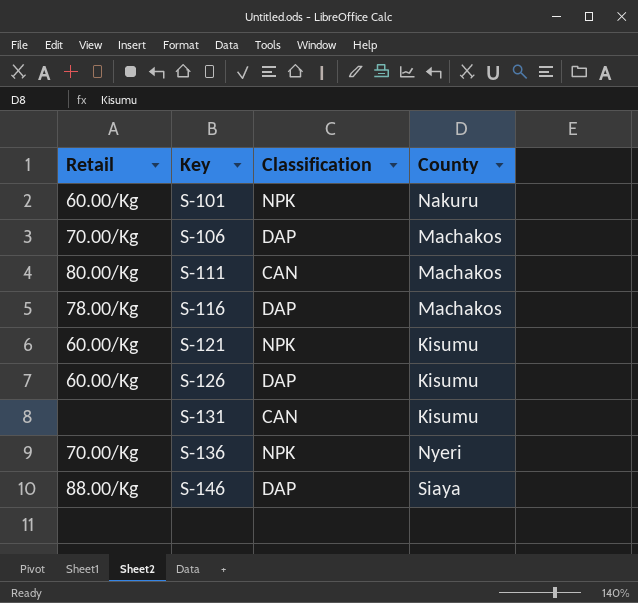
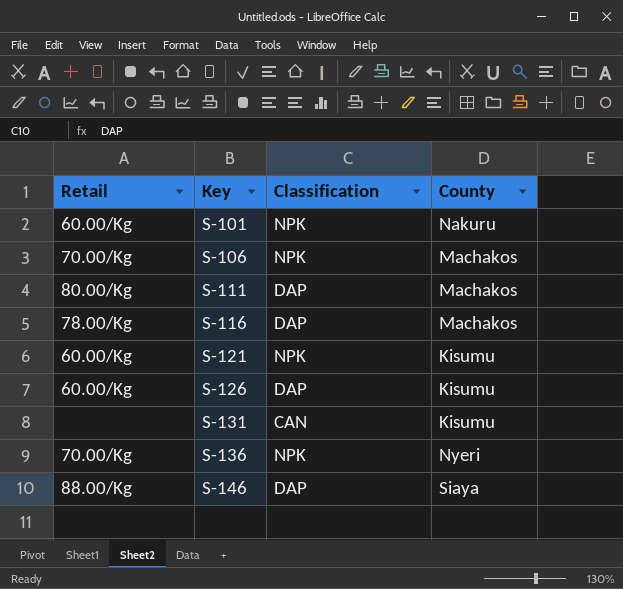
S-106 | Classification: DAP -> NPK
S-111 | Classification: CAN -> DAP

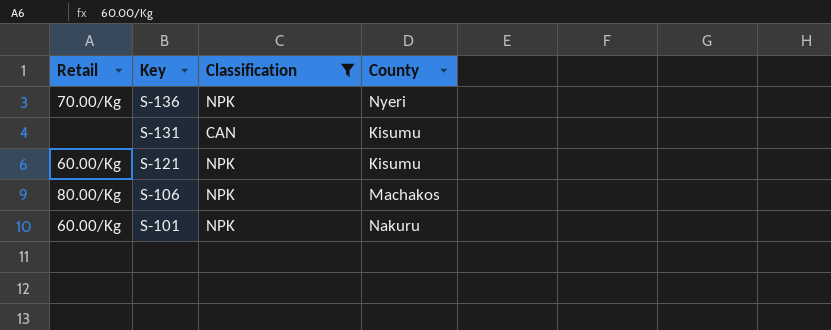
filter: none -> Classification != DAP
row order: Key ascending -> Key descending
S-106 | Retail: 70.00/Kg -> 80.00/Kg

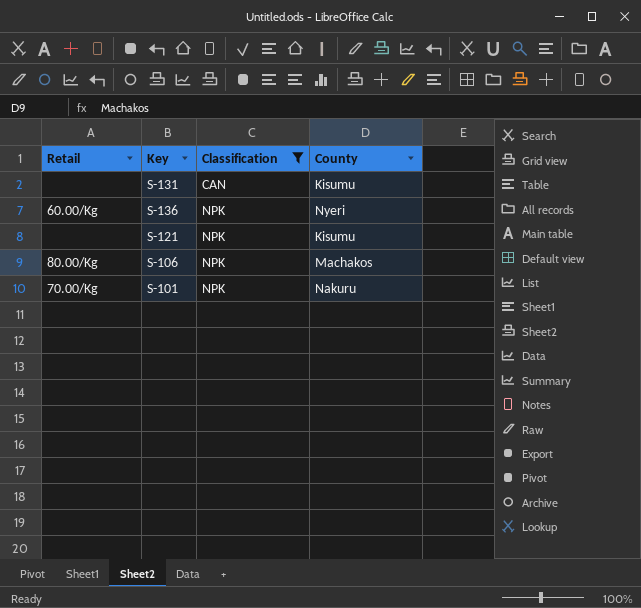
row order: Key descending -> Classification ascending
S-136 | Retail: 70.00/Kg -> 60.00/Kg
S-121 | Retail: 60.00/Kg -> none
S-101 | Retail: 60.00/Kg -> 70.00/Kg

